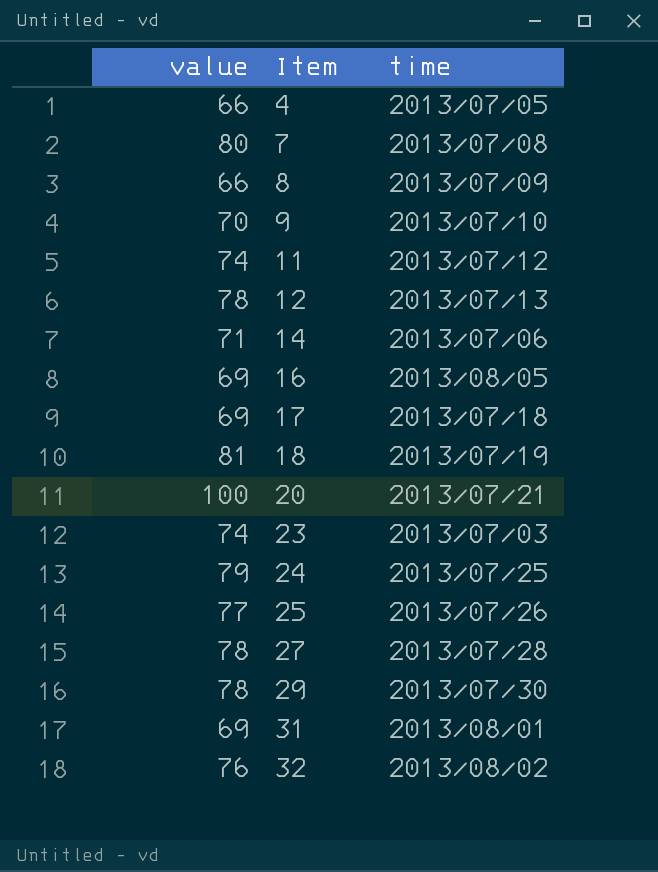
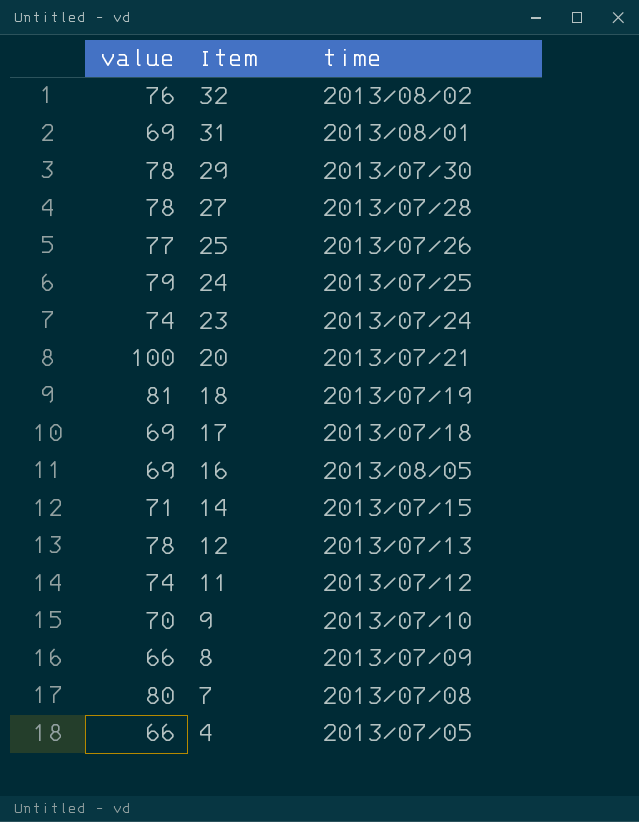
row order: Item ascending -> Item descending
23 | time: 2013/07/03 -> 2013/07/24
14 | time: 2013/07/06 -> 2013/07/15

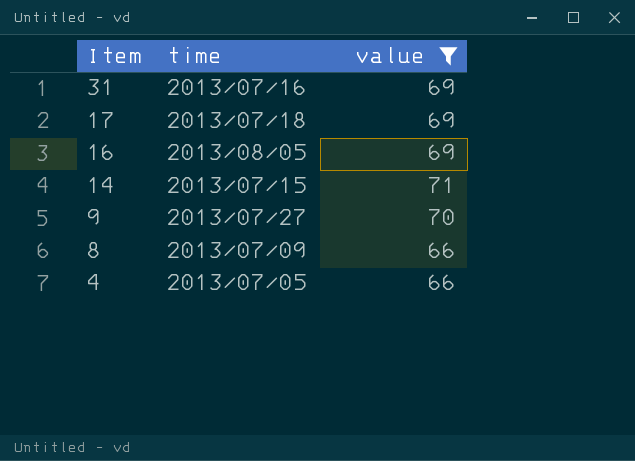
filter: none -> value <= 71
column value | position: 1 -> 3
31 | time: 2013/08/01 -> 2013/07/16
9 | time: 2013/07/10 -> 2013/07/27

